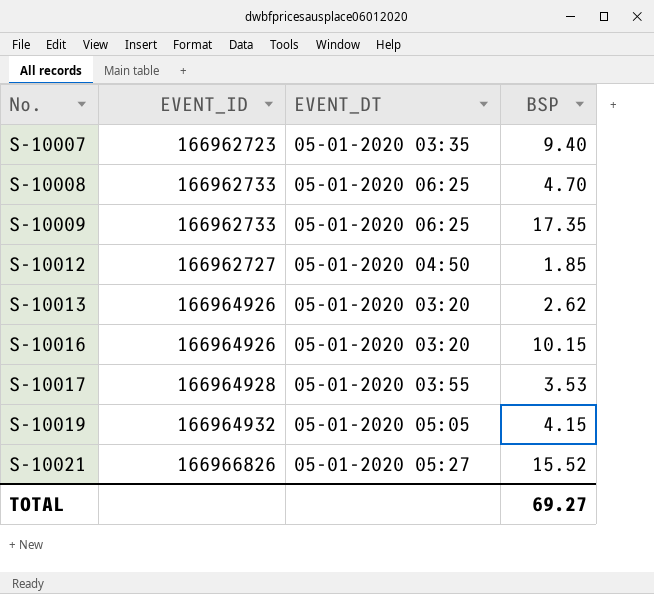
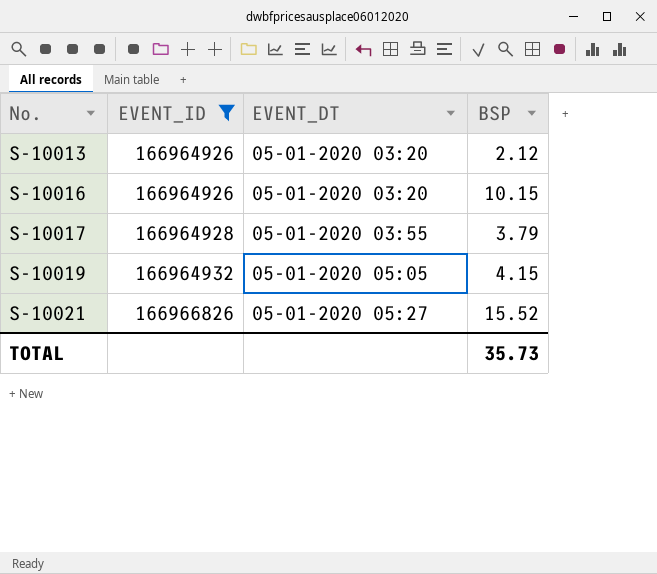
filter: none -> EVENT_ID >= 166964926
S-10013 | BSP: 2.62 -> 2.12
S-10017 | BSP: 3.53 -> 3.79
TOTAL | BSP: 69.27 -> 35.73

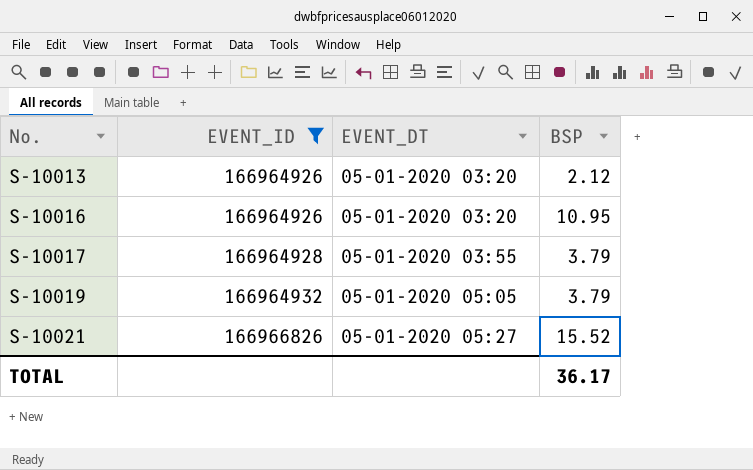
S-10016 | BSP: 10.15 -> 10.95
S-10019 | BSP: 4.15 -> 3.79
TOTAL | BSP: 35.73 -> 36.17

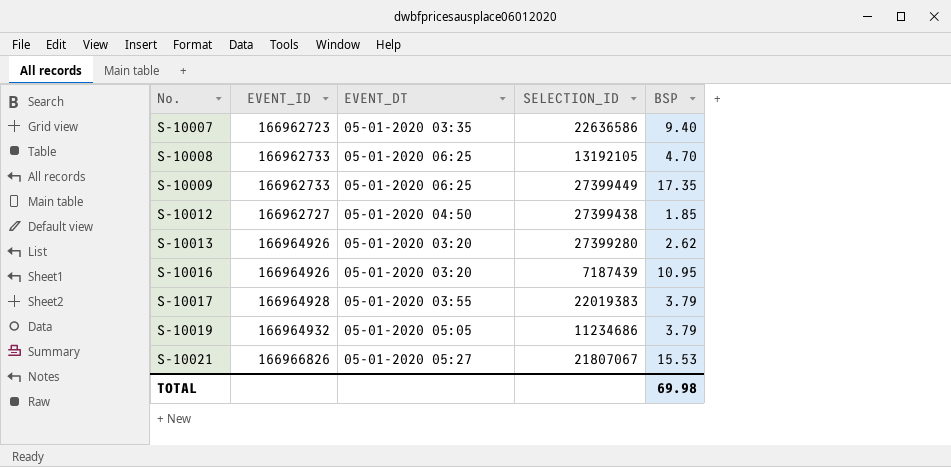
filter: EVENT_ID >= 166964926 -> none
column SELECTION_ID | position: none -> 4
S-10013 | BSP: 2.12 -> 2.62
S-10021 | BSP: 15.52 -> 15.53
TOTAL | BSP: 36.17 -> 69.98

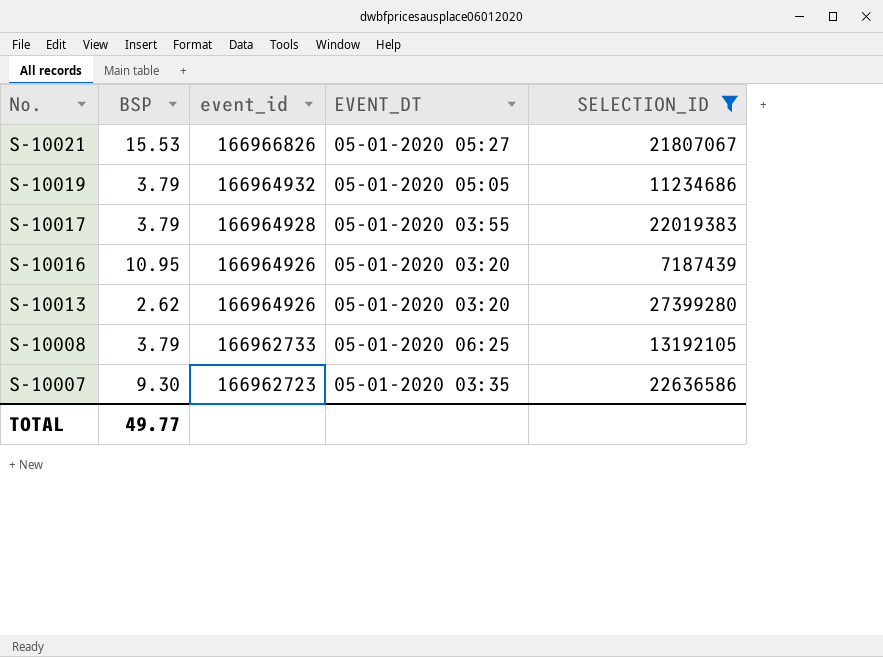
filter: none -> SELECTION_ID <= 27399280
row order: No. ascending -> No. descending
column BSP | position: 5 -> 2
column name: EVENT_ID -> event_id
S-10008 | BSP: 4.70 -> 3.79
S-10007 | BSP: 9.40 -> 9.30
TOTAL | BSP: 69.98 -> 49.77

